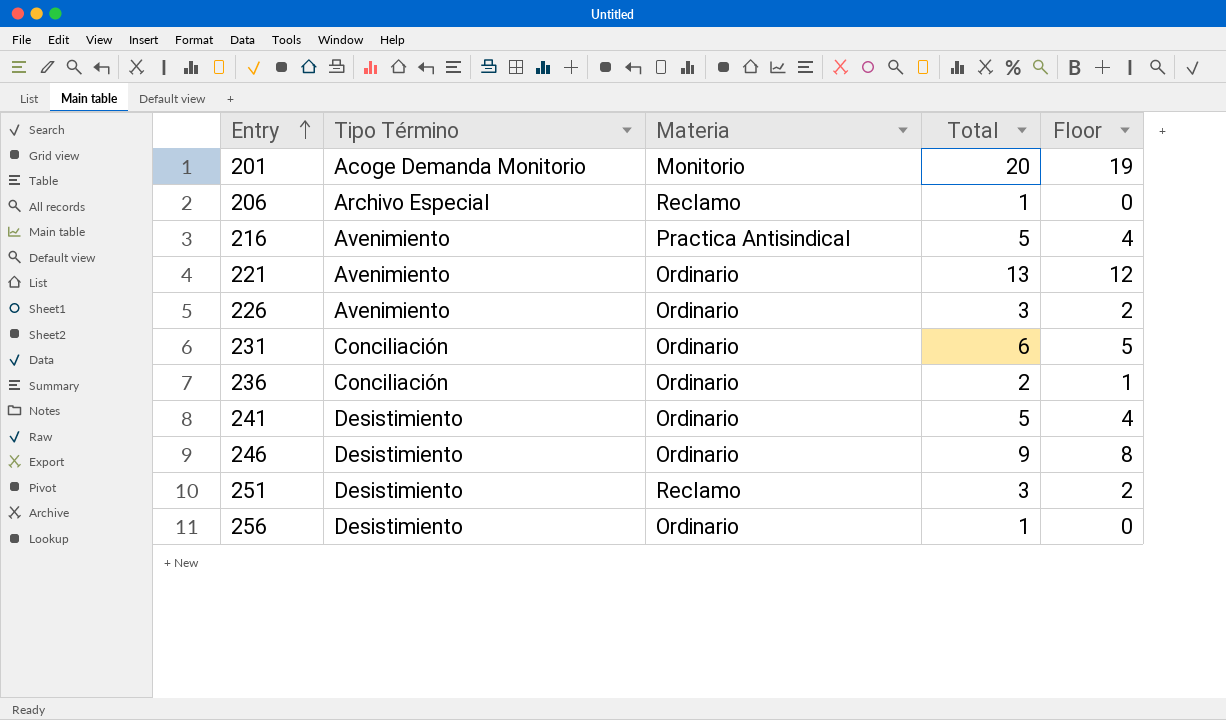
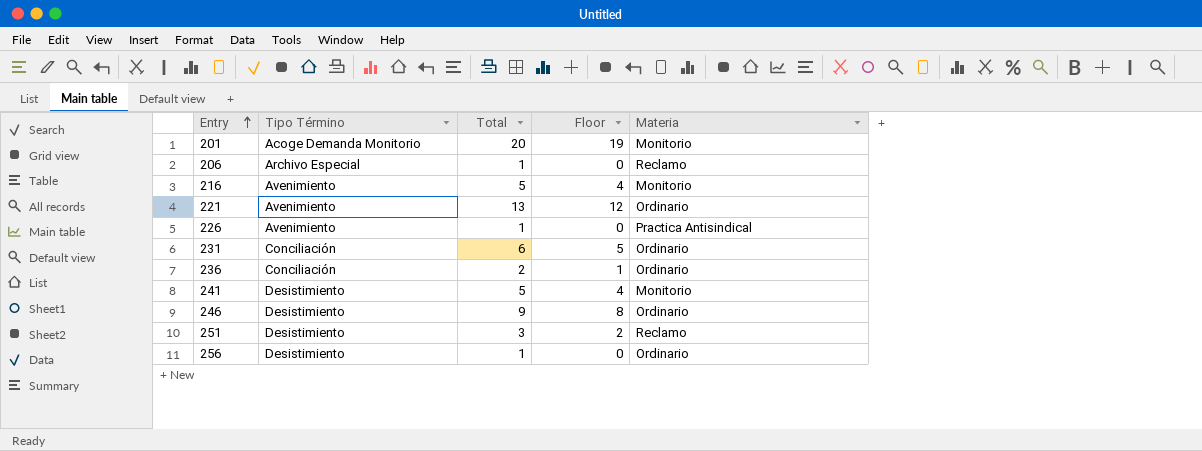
column Materia | position: 3 -> 5
216 | Materia: Practica Antisindical -> Monitorio
226 | Total: 3 -> 1
226 | Floor: 2 -> 0
226 | Materia: Ordinario -> Practica Antisindical
241 | Materia: Ordinario -> Monitorio

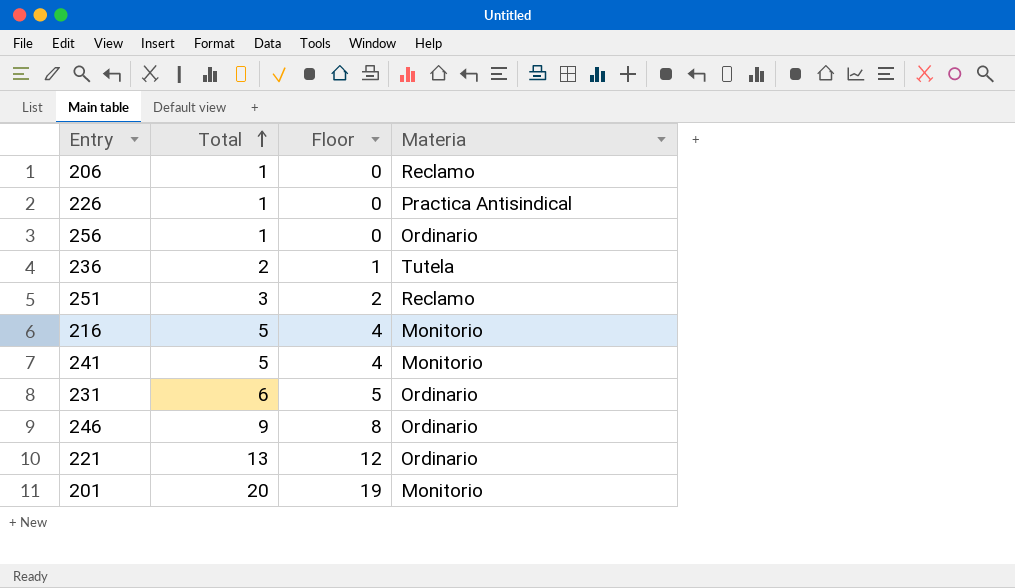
row order: Entry ascending -> Total ascending
column Tipo Término | position: 2 -> none
236 | Materia: Ordinario -> Tutela

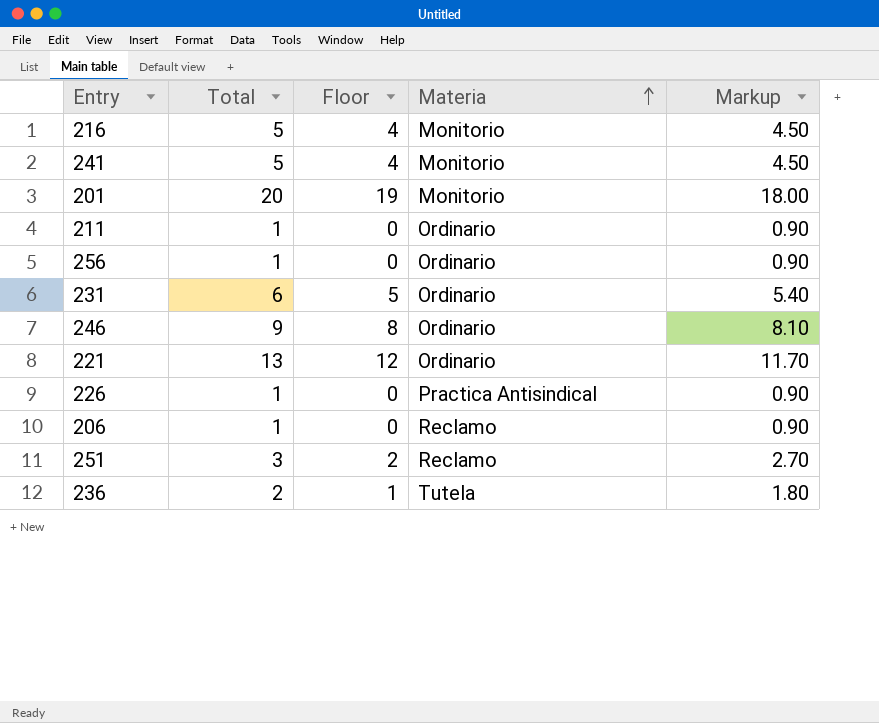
row order: Total ascending -> Materia ascending
column Markup | formula: none -> [Total] * 0.9
row 211: none -> 1 | 0 | Ordinario | 0.90

